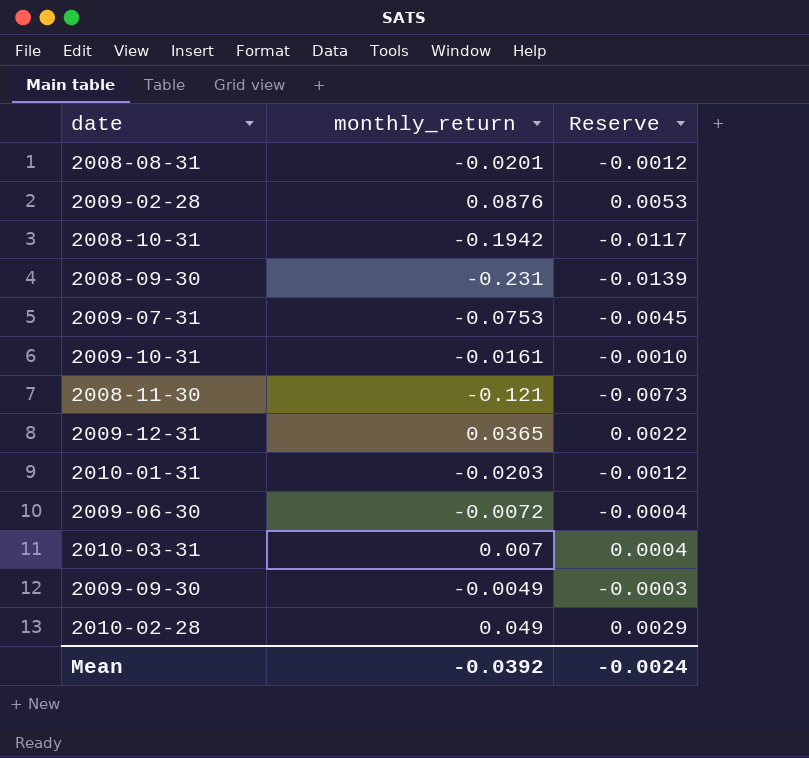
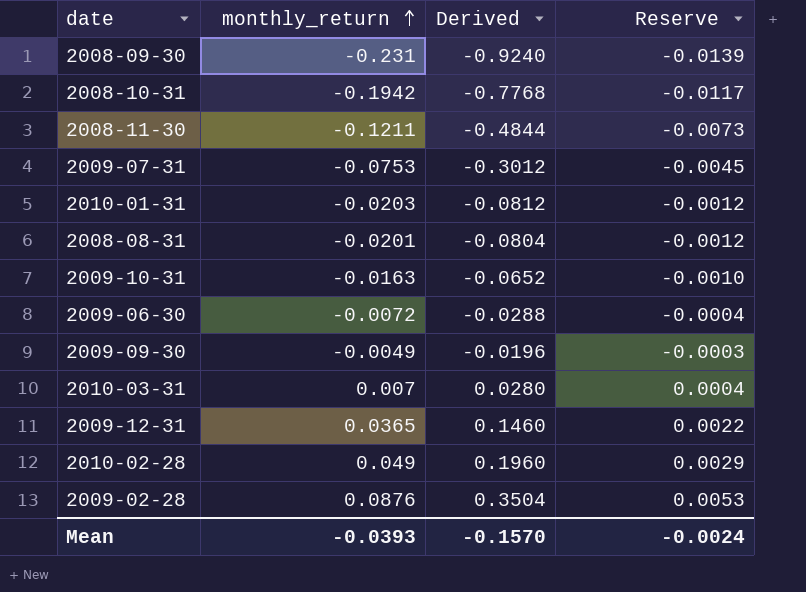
row order: none -> monthly_return ascending
column Derived | formula: none -> [monthly_return] * 4
2008-11-30 | monthly_return: -0.121 -> -0.1211
2009-10-31 | monthly_return: -0.0161 -> -0.0163
Mean | monthly_return: -0.0392 -> -0.0393

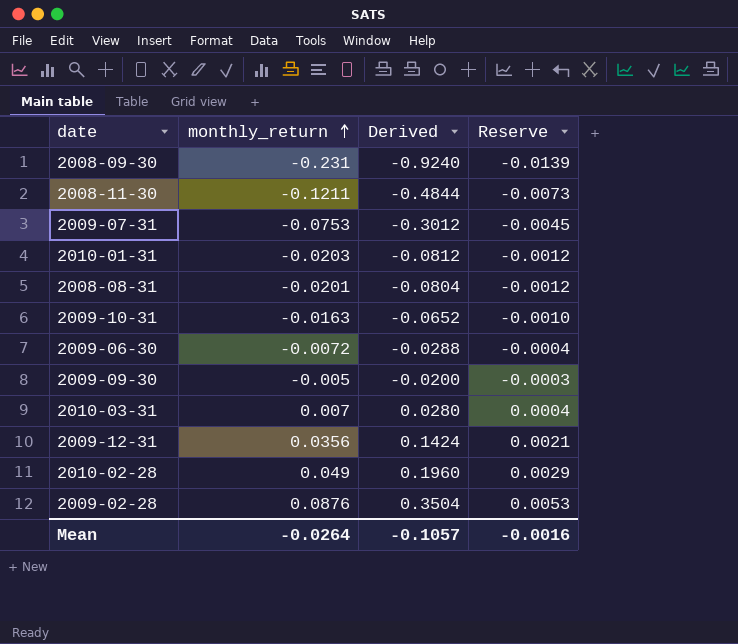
row 2008-10-31: -0.1942 | -0.7768 | -0.0117 -> none
2009-09-30 | monthly_return: -0.0049 -> -0.005
2009-09-30 | Derived: -0.0196 -> -0.0200
2009-12-31 | monthly_return: 0.0365 -> 0.0356
2009-12-31 | Derived: 0.1460 -> 0.1424
2009-12-31 | Reserve: 0.0022 -> 0.0021
Mean | monthly_return: -0.0393 -> -0.0264
Mean | Derived: -0.1570 -> -0.1057
Mean | Reserve: -0.0024 -> -0.0016

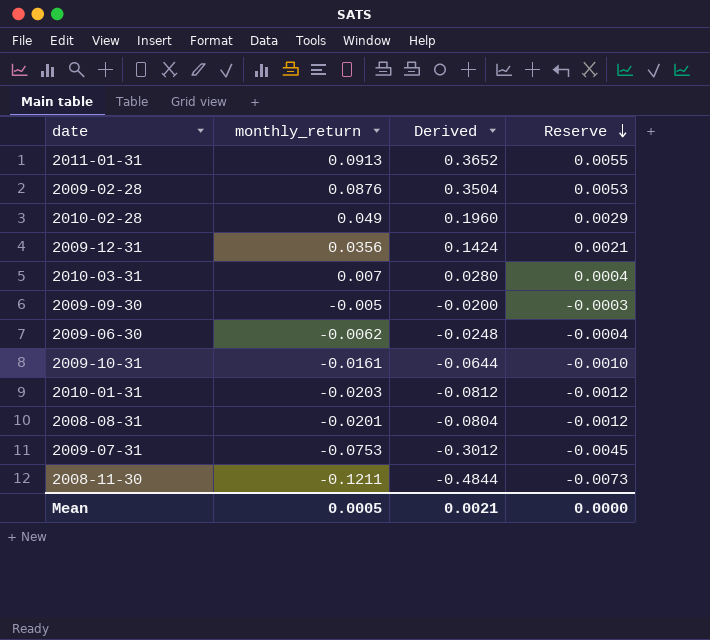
row order: monthly_return ascending -> Reserve descending
row 2008-09-30: -0.231 | -0.9240 | -0.0139 -> none
row 2011-01-31: none -> 0.0913 | 0.3652 | 0.0055
2009-06-30 | monthly_return: -0.0072 -> -0.0062
2009-06-30 | Derived: -0.0288 -> -0.0248
2009-10-31 | monthly_return: -0.0163 -> -0.0161
2009-10-31 | Derived: -0.0652 -> -0.0644
Mean | monthly_return: -0.0264 -> 0.0005
Mean | Derived: -0.1057 -> 0.0021
Mean | Reserve: -0.0016 -> 0.0000

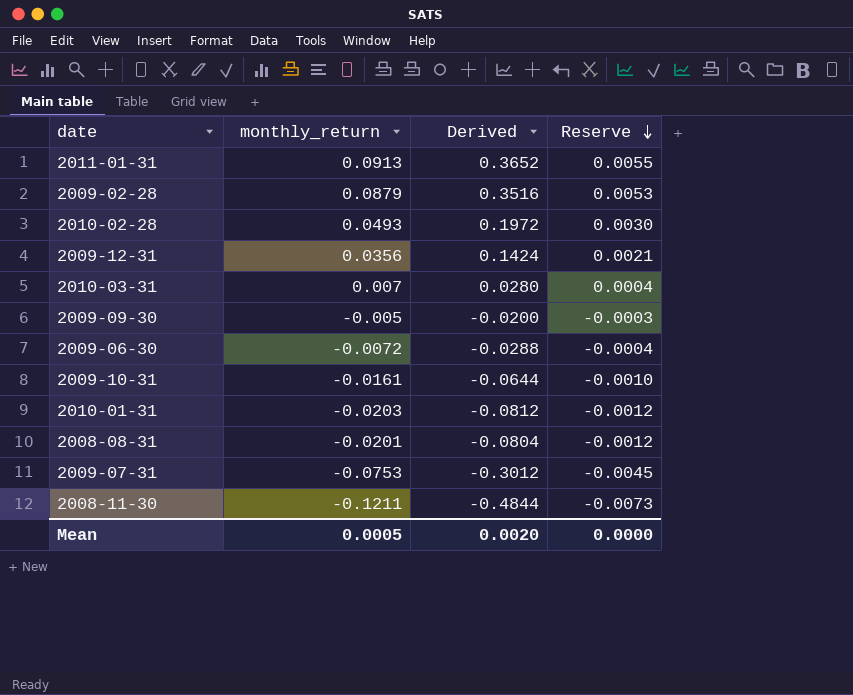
2009-02-28 | monthly_return: 0.0876 -> 0.0879
2009-02-28 | Derived: 0.3504 -> 0.3516
2010-02-28 | monthly_return: 0.049 -> 0.0493
2010-02-28 | Derived: 0.1960 -> 0.1972
2010-02-28 | Reserve: 0.0029 -> 0.0030
2009-06-30 | monthly_return: -0.0062 -> -0.0072
2009-06-30 | Derived: -0.0248 -> -0.0288
Mean | Derived: 0.0021 -> 0.0020

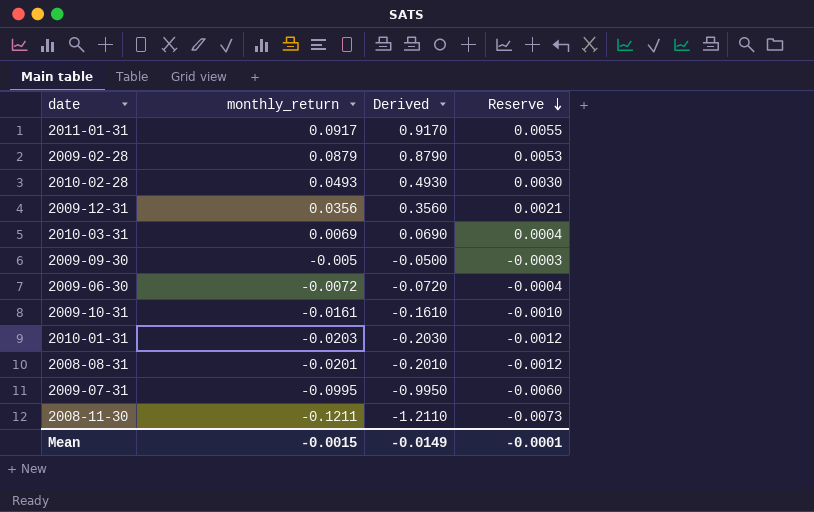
column Derived | formula: [monthly_return] * 4 -> [monthly_return] * 10
2011-01-31 | monthly_return: 0.0913 -> 0.0917
2010-03-31 | monthly_return: 0.007 -> 0.0069
2009-07-31 | monthly_return: -0.0753 -> -0.0995
2009-07-31 | Reserve: -0.0045 -> -0.0060
Mean | monthly_return: 0.0005 -> -0.0015
Mean | Derived: 0.0020 -> -0.0149
Mean | Reserve: 0.0000 -> -0.0001

